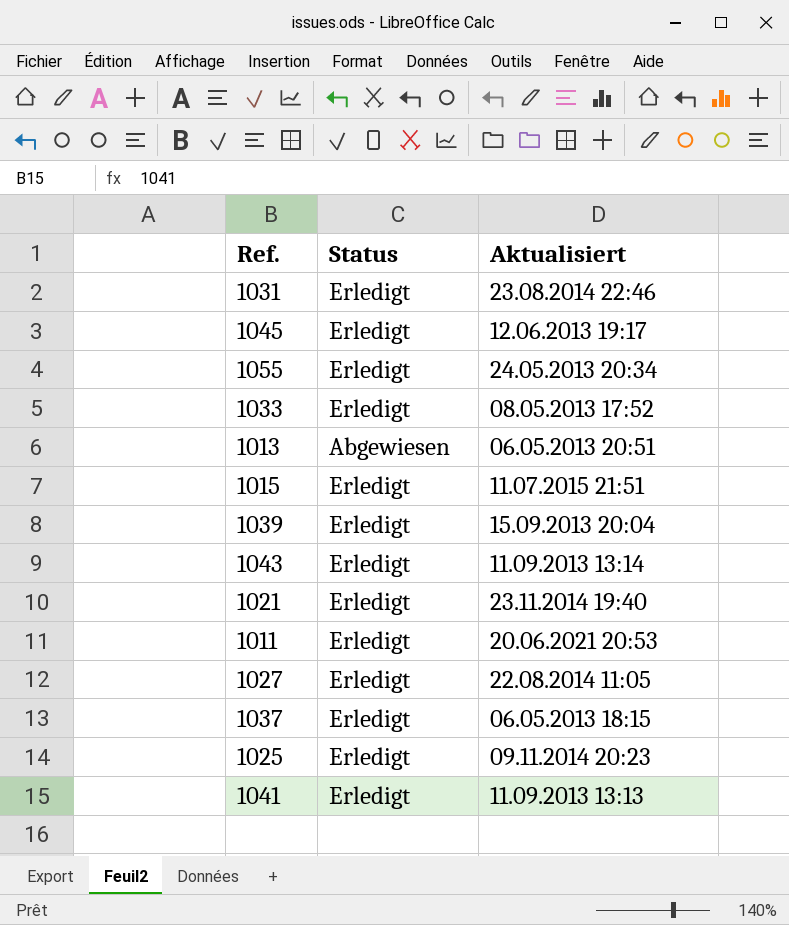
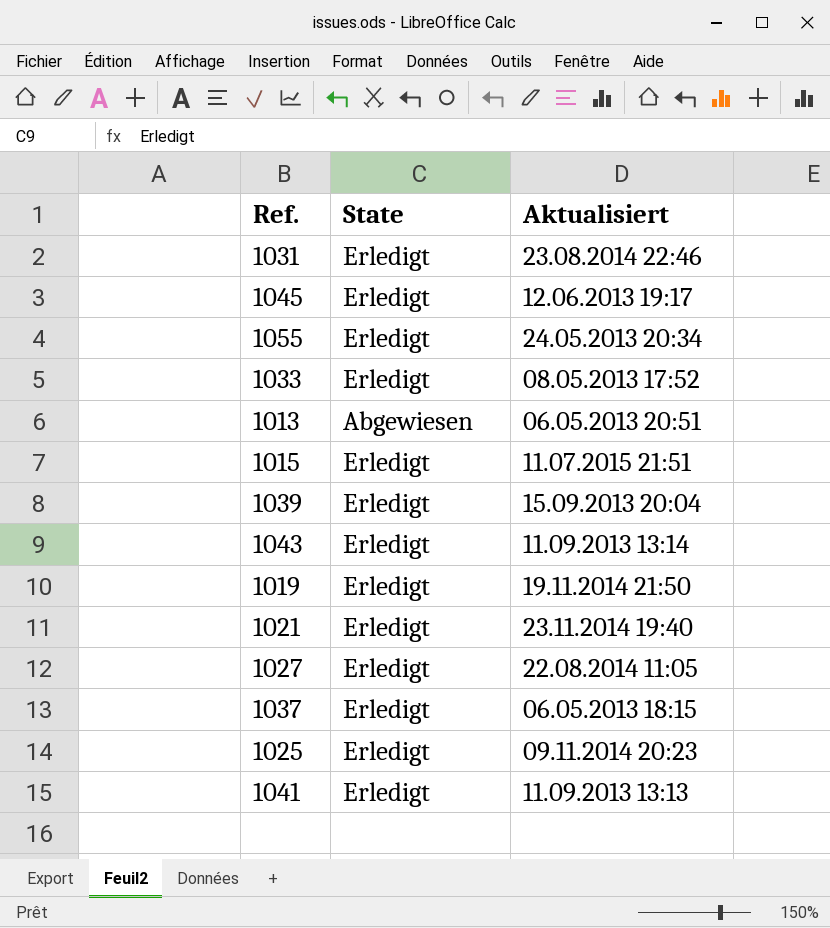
column name: Status -> State
row 1011: Erledigt | 20.06.2021 20:53 -> none
row 1019: none -> Erledigt | 19.11.2014 21:50

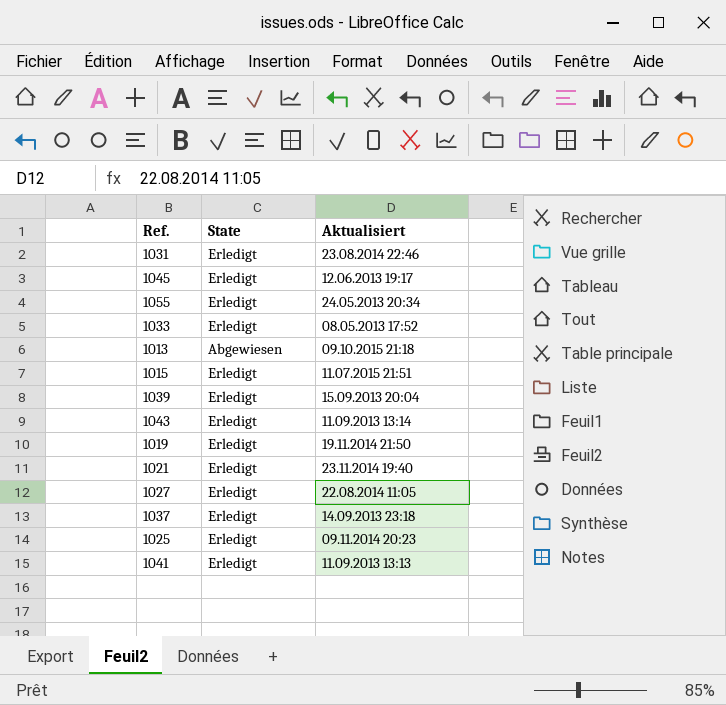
1013 | Aktualisiert: 06.05.2013 20:51 -> 09.10.2015 21:18
1037 | Aktualisiert: 06.05.2013 18:15 -> 14.09.2013 23:18

